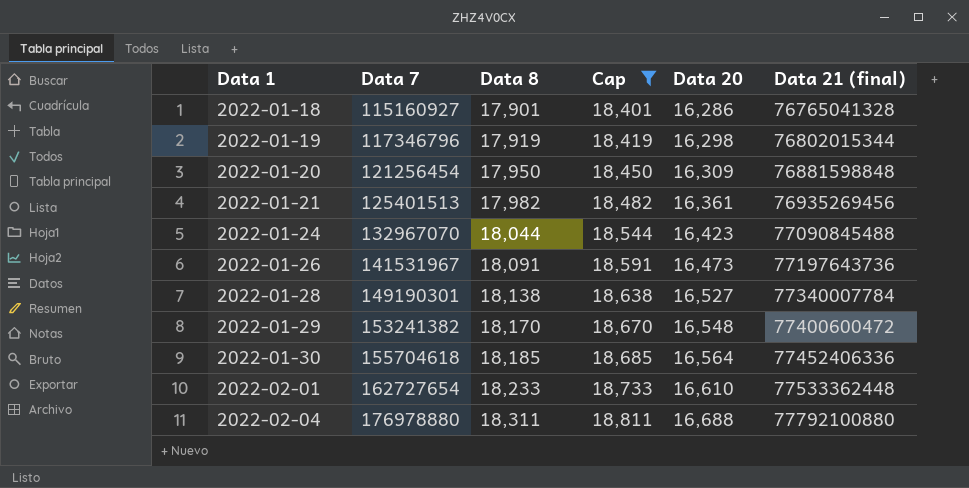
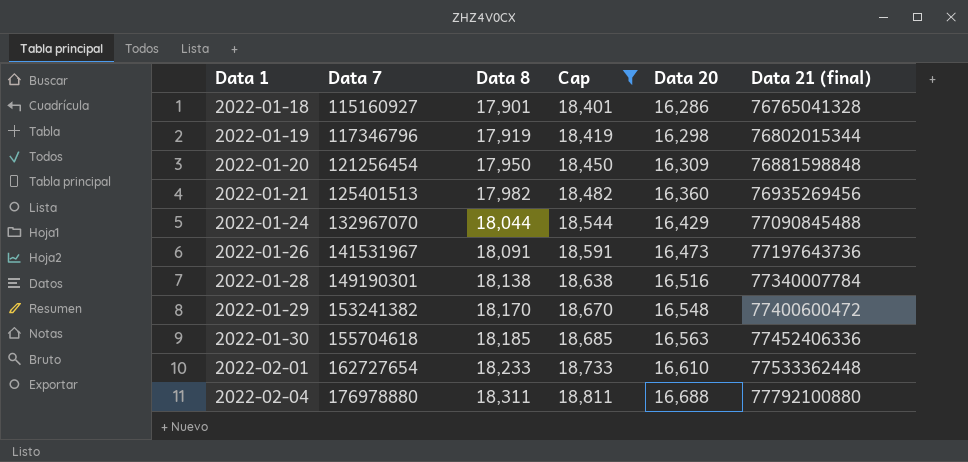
2022-01-21 | Data 20: 16,361 -> 16,360
2022-01-24 | Data 20: 16,423 -> 16,429
2022-01-28 | Data 20: 16,527 -> 16,516
2022-01-30 | Data 20: 16,564 -> 16,563

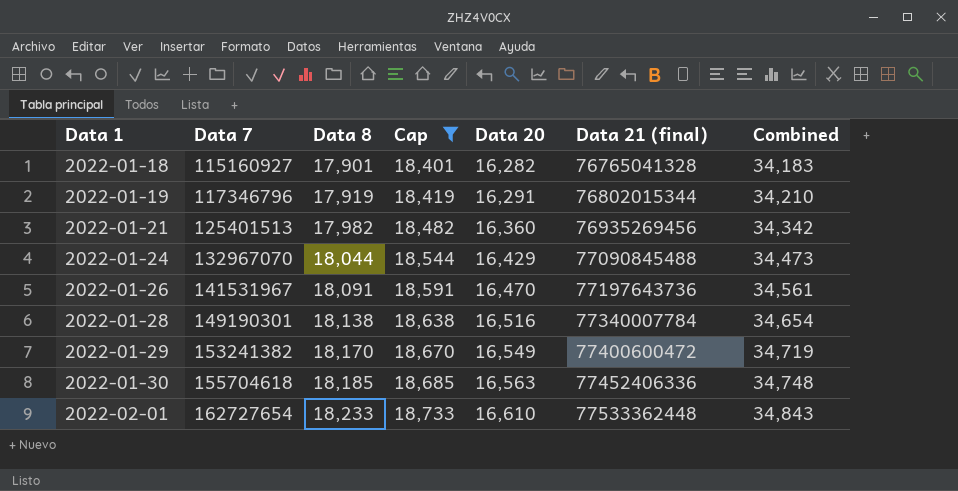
column Combined | formula: none -> [Data 8] + [Data 20]
row 2022-01-20: 121256454 | 17,950 | 18,450 | 16,309 | 76881598848 -> none
row 2022-02-04: 176978880 | 18,311 | 18,811 | 16,688 | 77792100880 -> none
2022-01-18 | Data 20: 16,286 -> 16,282
2022-01-19 | Data 20: 16,298 -> 16,291
2022-01-26 | Data 20: 16,473 -> 16,470
2022-01-29 | Data 20: 16,548 -> 16,549

